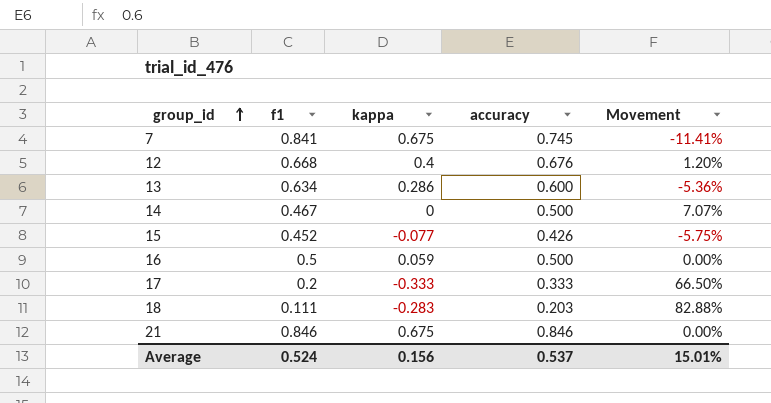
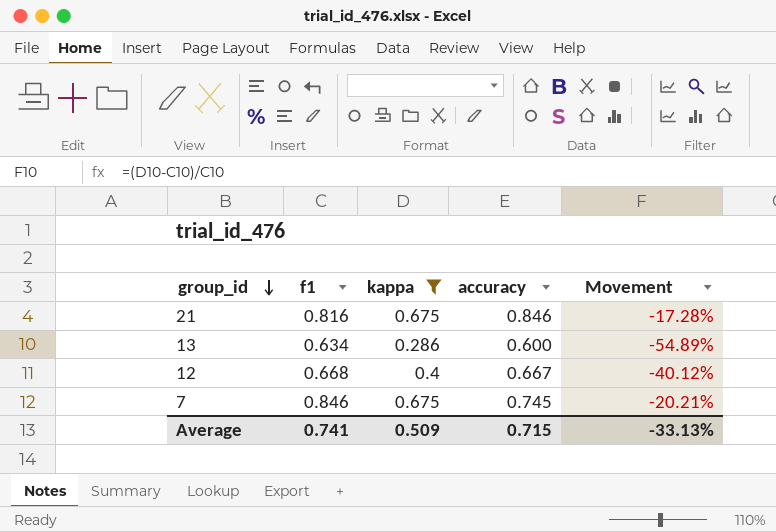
filter: none -> kappa >= 0.286
row order: group_id ascending -> group_id descending
column Movement | formula: ([accuracy] - [f1]) / [f1] -> ([kappa] - [f1]) / [f1]
21 | f1: 0.846 -> 0.816
12 | accuracy: 0.676 -> 0.667
7 | f1: 0.841 -> 0.846
Average | f1: 0.524 -> 0.741
Average | kappa: 0.156 -> 0.509
Average | accuracy: 0.537 -> 0.715
Average | Movement: 15.01% -> -33.13%

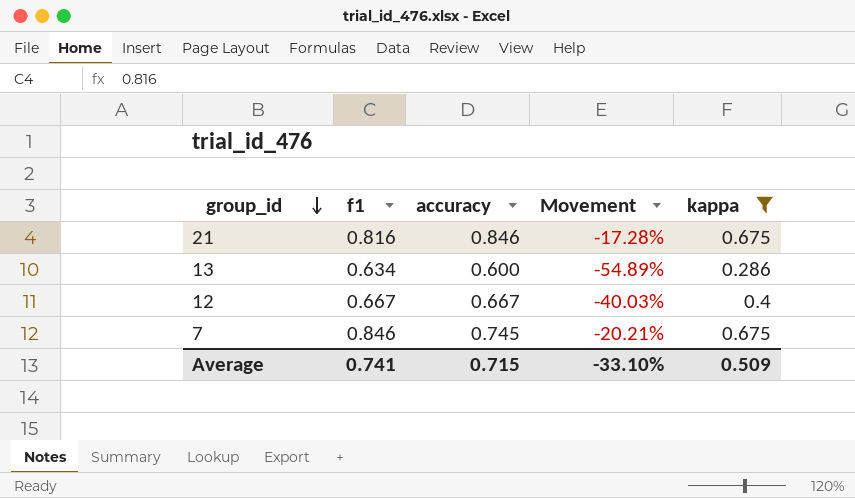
column kappa | position: 3 -> 5
12 | f1: 0.668 -> 0.667
12 | Movement: -40.12% -> -40.03%
Average | Movement: -33.13% -> -33.10%

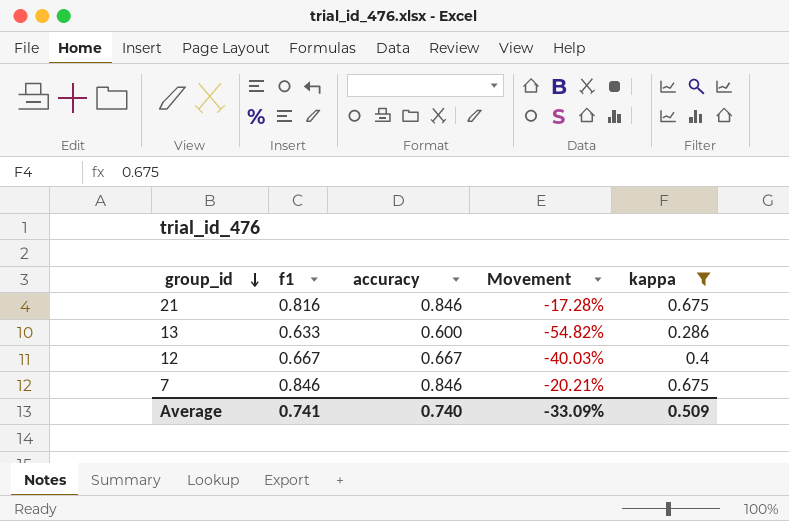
13 | f1: 0.634 -> 0.633
13 | Movement: -54.89% -> -54.82%
7 | accuracy: 0.745 -> 0.846
Average | accuracy: 0.715 -> 0.740
Average | Movement: -33.10% -> -33.09%

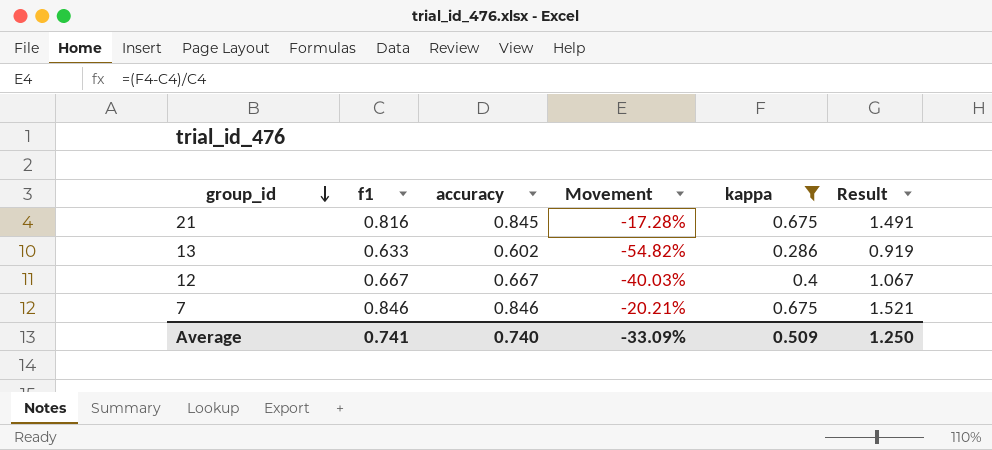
column Result | formula: none -> [f1] + [kappa]
21 | accuracy: 0.846 -> 0.845
13 | accuracy: 0.600 -> 0.602

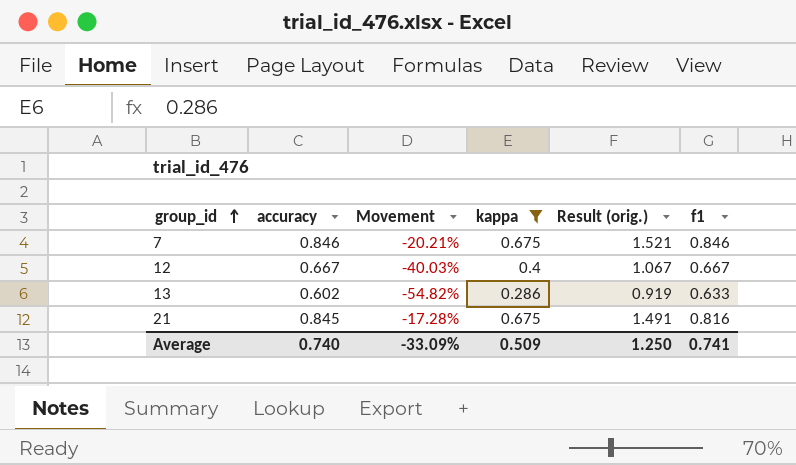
row order: group_id descending -> group_id ascending
column name: Result -> Result (orig.)
column f1 | position: 2 -> 6

